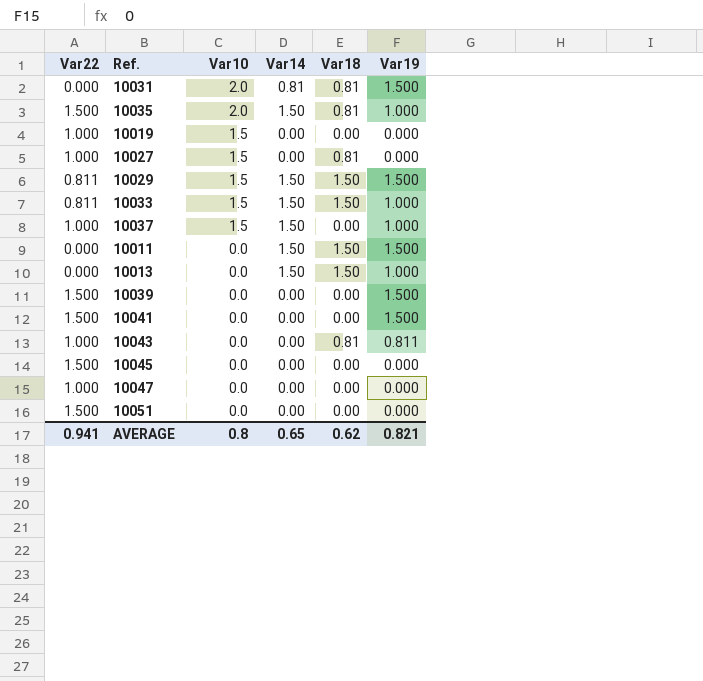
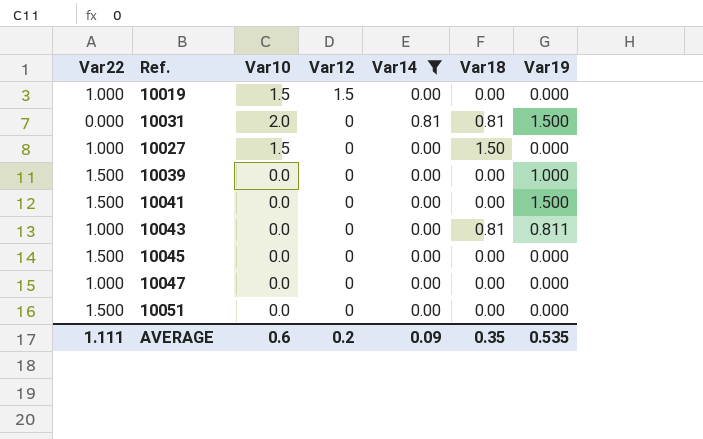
filter: none -> Var14 != 1.50
row order: Var10 descending -> Var12 descending
column Var12 | position: none -> 4
10027 | Var18: 0.81 -> 1.50
10039 | Var19: 1.500 -> 1.000
AVERAGE | Var22: 0.941 -> 1.111
AVERAGE | Var10: 0.8 -> 0.6
AVERAGE | Var14: 0.65 -> 0.09
AVERAGE | Var18: 0.62 -> 0.35
AVERAGE | Var19: 0.821 -> 0.535

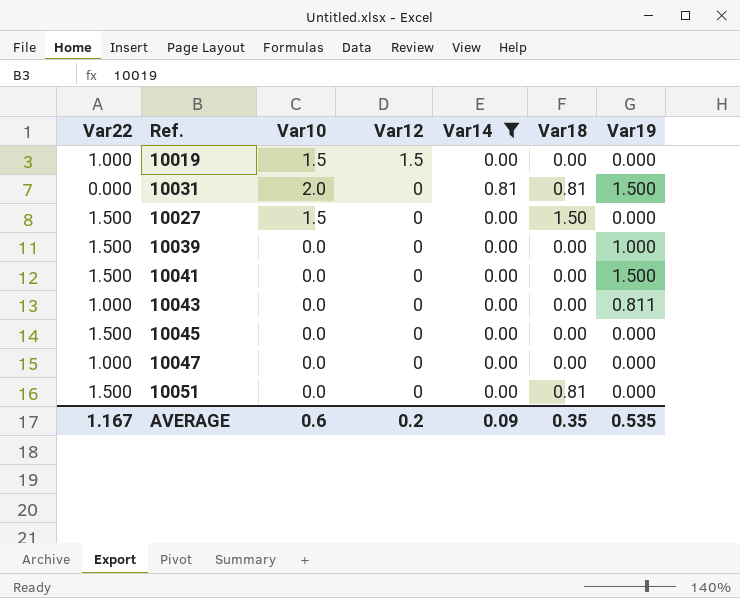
10027 | Var22: 1.000 -> 1.500
10043 | Var18: 0.81 -> 0.00
10051 | Var18: 0.00 -> 0.81
AVERAGE | Var22: 1.111 -> 1.167

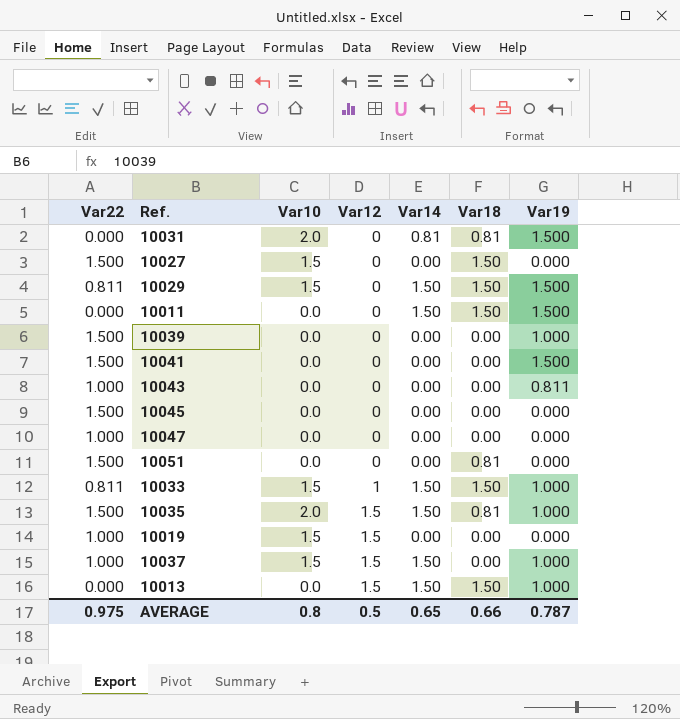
filter: Var14 != 1.50 -> none
row order: Var12 descending -> Var12 ascending
AVERAGE | Var22: 1.167 -> 0.975
AVERAGE | Var10: 0.6 -> 0.8
AVERAGE | Var12: 0.2 -> 0.5
AVERAGE | Var14: 0.09 -> 0.65
AVERAGE | Var18: 0.35 -> 0.66
AVERAGE | Var19: 0.535 -> 0.787

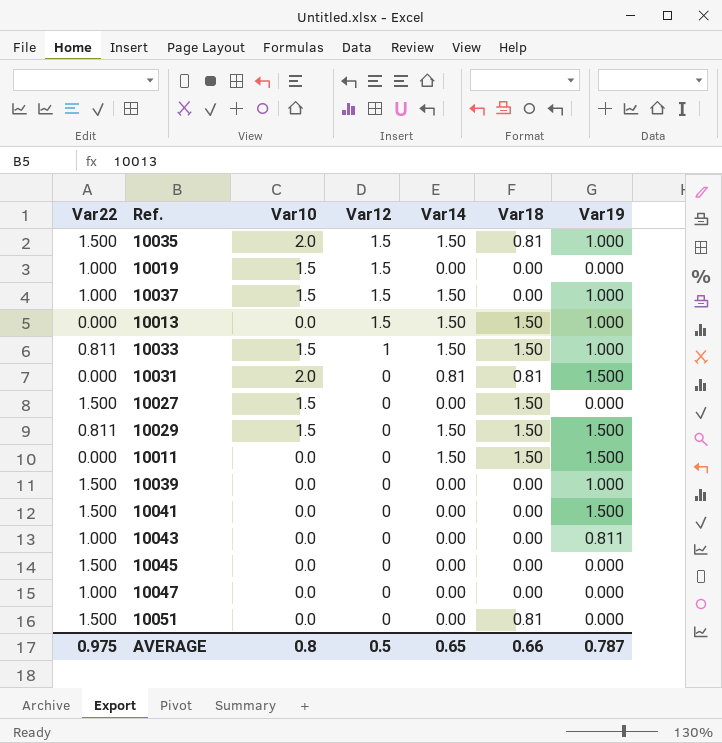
row order: Var12 ascending -> Var12 descending

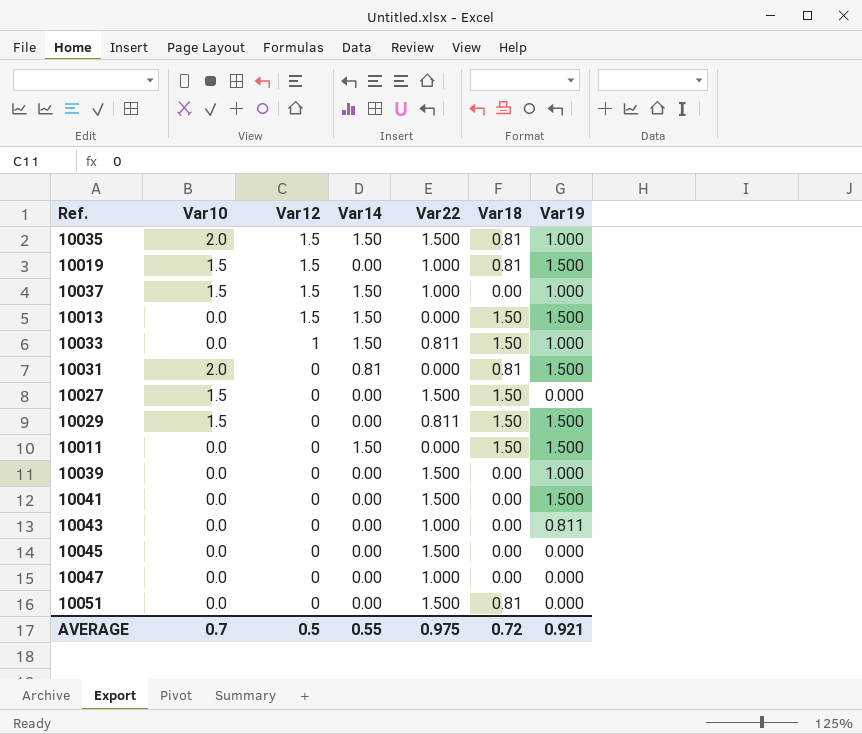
column Var22 | position: 1 -> 5
10019 | Var18: 0.00 -> 0.81
10019 | Var19: 0.000 -> 1.500
10013 | Var19: 1.000 -> 1.500
10033 | Var10: 1.5 -> 0.0
10029 | Var14: 1.50 -> 0.00
AVERAGE | Var10: 0.8 -> 0.7
AVERAGE | Var14: 0.65 -> 0.55
AVERAGE | Var18: 0.66 -> 0.72
AVERAGE | Var19: 0.787 -> 0.921

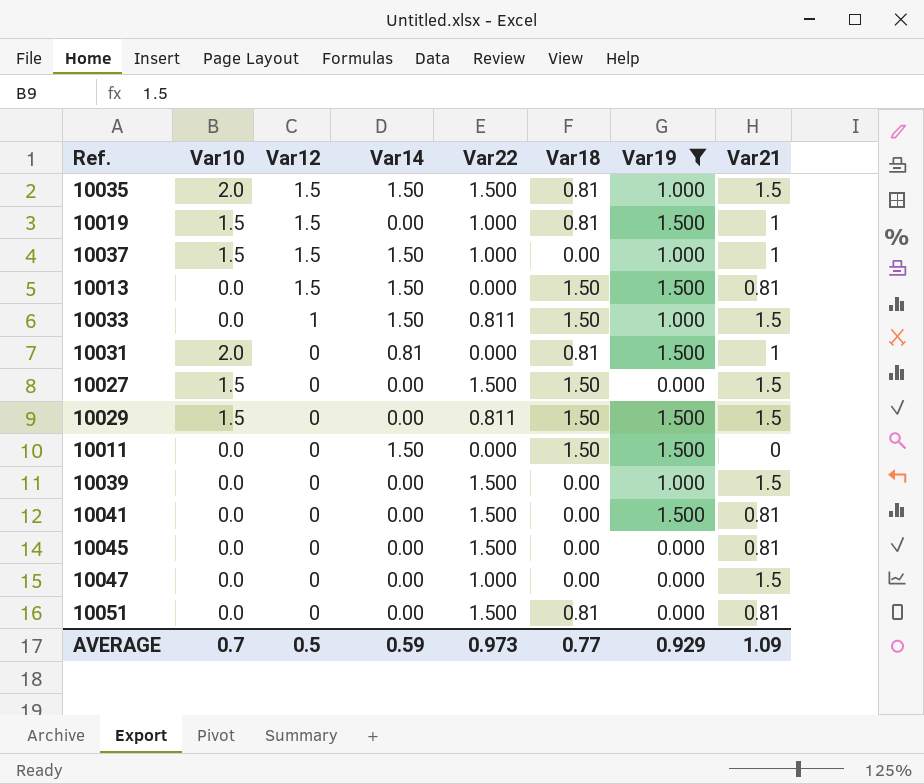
filter: none -> Var19 != 0.811
column Var21 | position: none -> 8
AVERAGE | Var14: 0.55 -> 0.59
AVERAGE | Var22: 0.975 -> 0.973
AVERAGE | Var18: 0.72 -> 0.77
AVERAGE | Var19: 0.921 -> 0.929

